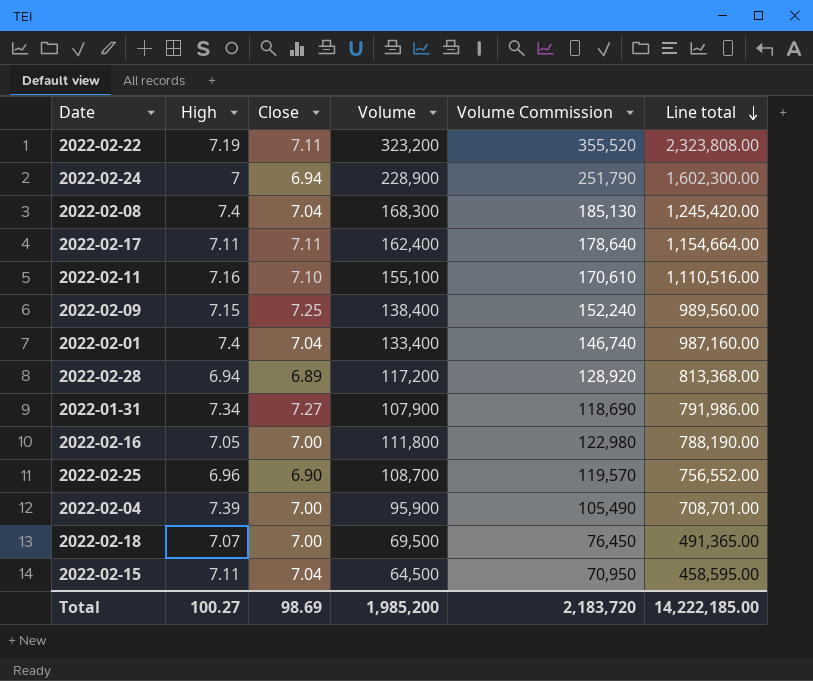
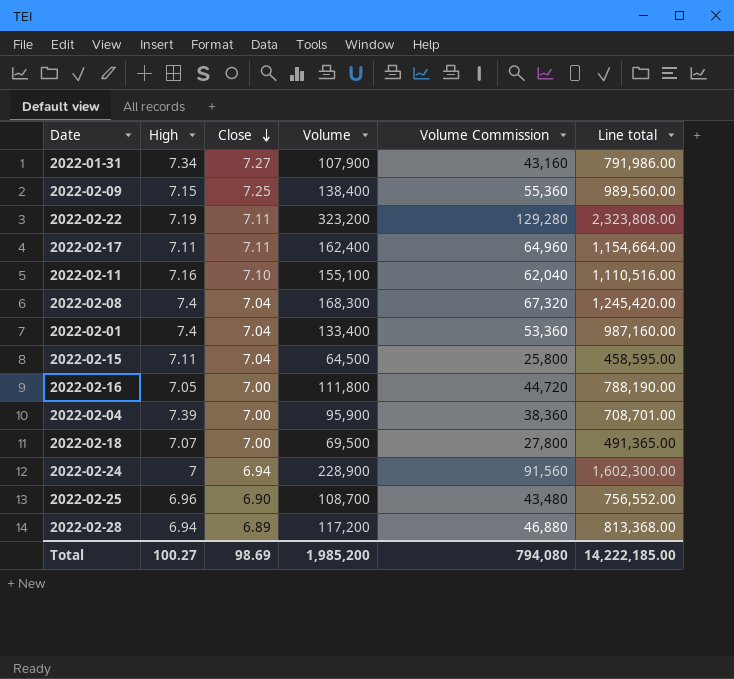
row order: Line total descending -> Close descending
column Volume Commission | formula: [Volume] * 1.1 -> [Volume] * 0.4
Total | Volume Commission: 2,183,720 -> 794,080

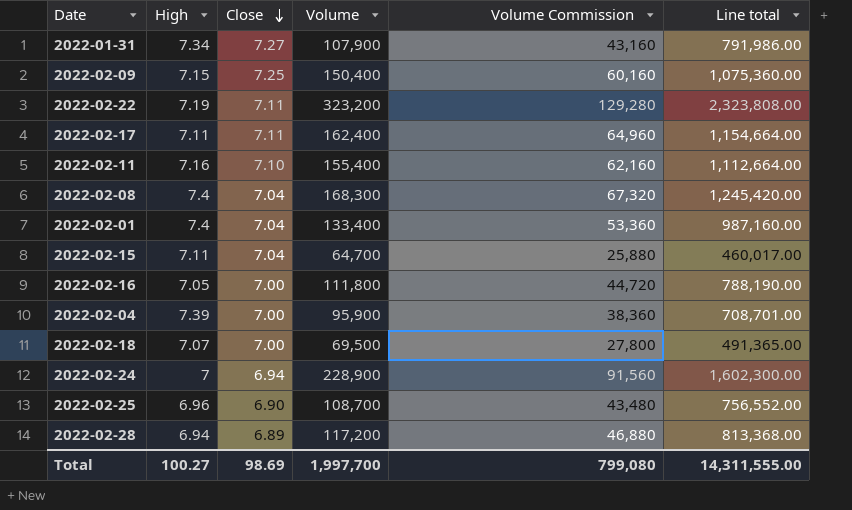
2022-02-09 | Volume: 138,400 -> 150,400
2022-02-09 | Volume Commission: 55,360 -> 60,160
2022-02-09 | Line total: 989,560.00 -> 1,075,360.00
2022-02-11 | Volume: 155,100 -> 155,400
2022-02-11 | Volume Commission: 62,040 -> 62,160
2022-02-11 | Line total: 1,110,516.00 -> 1,112,664.00
2022-02-15 | Volume: 64,500 -> 64,700
2022-02-15 | Volume Commission: 25,800 -> 25,880
2022-02-15 | Line total: 458,595.00 -> 460,017.00
Total | Volume: 1,985,200 -> 1,997,700
Total | Volume Commission: 794,080 -> 799,080
Total | Line total: 14,222,185.00 -> 14,311,555.00

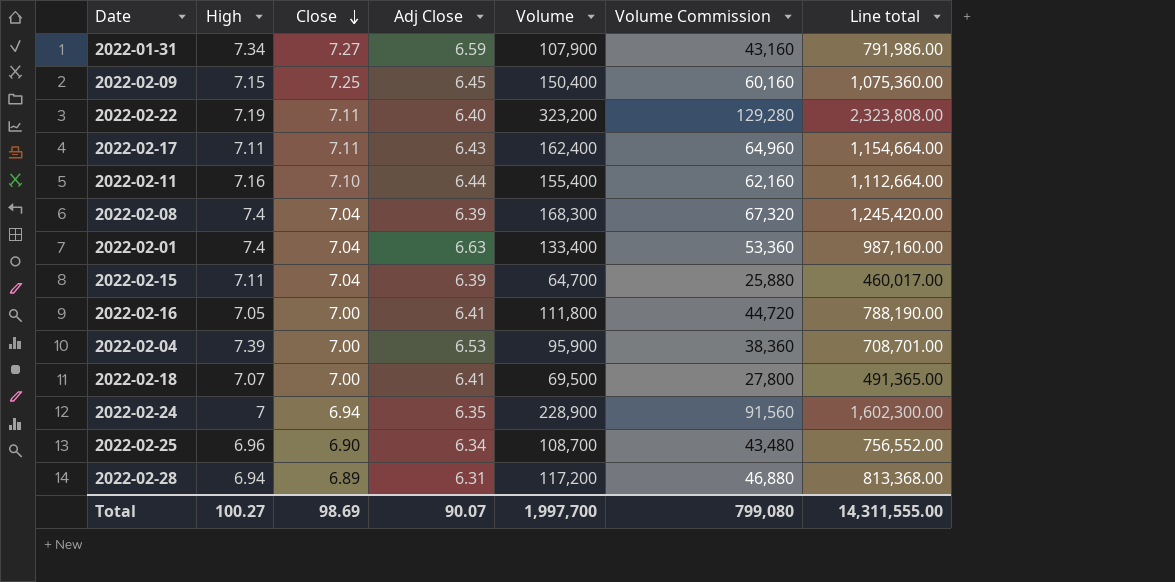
column Adj Close | position: none -> 4

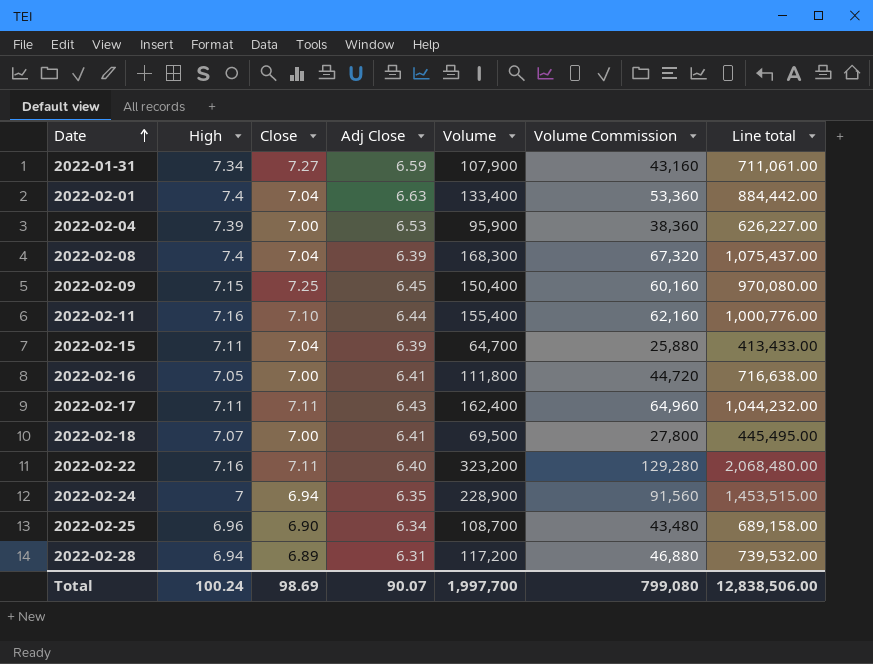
row order: Close descending -> Date ascending
column Line total | formula: [High] * [Volume] -> [Adj Close] * [Volume]
2022-02-22 | High: 7.19 -> 7.16
Total | High: 100.27 -> 100.24
Total | Line total: 14,311,555.00 -> 12,838,506.00

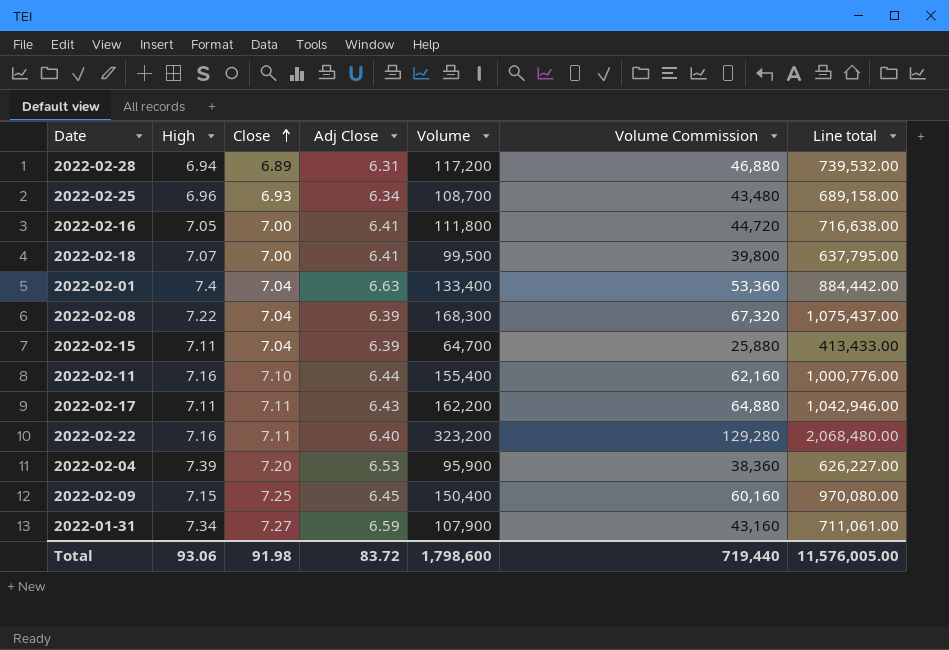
row order: Date ascending -> Close ascending
row 2022-02-24: 7 | 6.94 | 6.35 | 228,900 | 91,560 | 1,453,515.00 -> none
2022-02-25 | Close: 6.90 -> 6.93
2022-02-18 | Volume: 69,500 -> 99,500
2022-02-18 | Volume Commission: 27,800 -> 39,800
2022-02-18 | Line total: 445,495.00 -> 637,795.00
2022-02-08 | High: 7.4 -> 7.22
2022-02-17 | Volume: 162,400 -> 162,200
2022-02-17 | Volume Commission: 64,960 -> 64,880
2022-02-17 | Line total: 1,044,232.00 -> 1,042,946.00
2022-02-04 | Close: 7.00 -> 7.20
Total | High: 100.24 -> 93.06
Total | Close: 98.69 -> 91.98
Total | Adj Close: 90.07 -> 83.72
Total | Volume: 1,997,700 -> 1,798,600
Total | Volume Commission: 799,080 -> 719,440
Total | Line total: 12,838,506.00 -> 11,576,005.00

